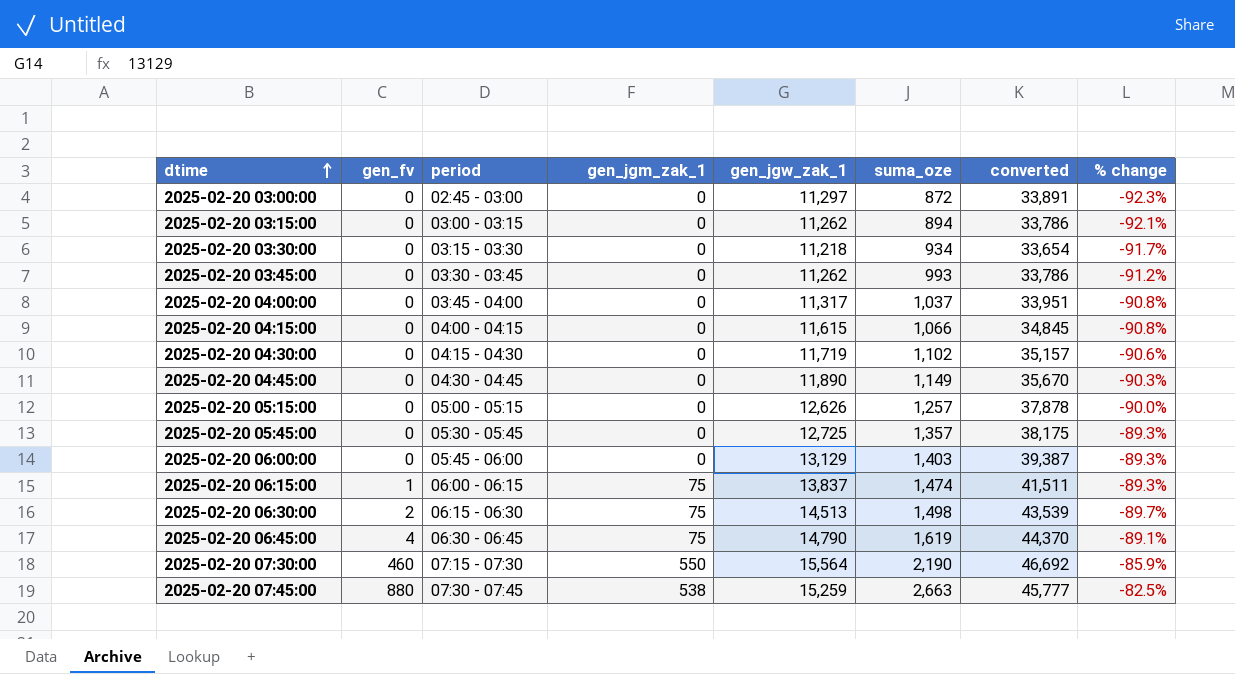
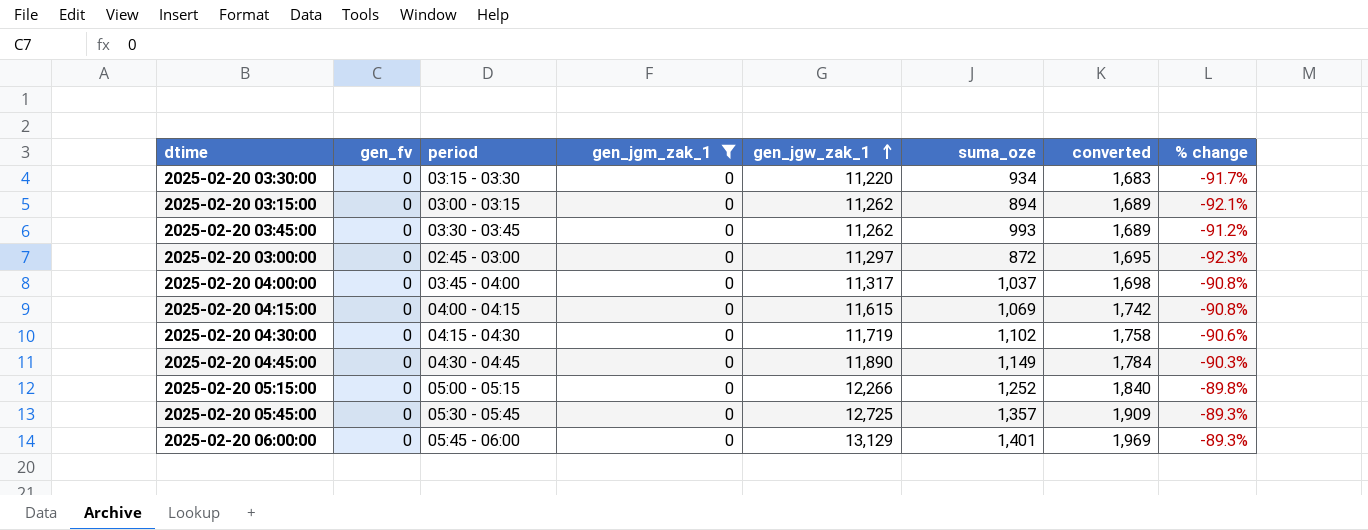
filter: none -> gen_jgm_zak_1 = 0
row order: dtime ascending -> gen_jgw_zak_1 ascending
column converted | formula: [gen_jgw_zak_1] * 3 -> [gen_jgw_zak_1] * 0.15
2025-02-20 03:30:00 | gen_jgw_zak_1: 11,218 -> 11,220
2025-02-20 04:15:00 | suma_oze: 1,066 -> 1,069
2025-02-20 05:15:00 | gen_jgw_zak_1: 12,626 -> 12,266
2025-02-20 05:15:00 | suma_oze: 1,257 -> 1,252
2025-02-20 05:15:00 | % change: -90.0% -> -89.8%
2025-02-20 06:00:00 | suma_oze: 1,403 -> 1,401

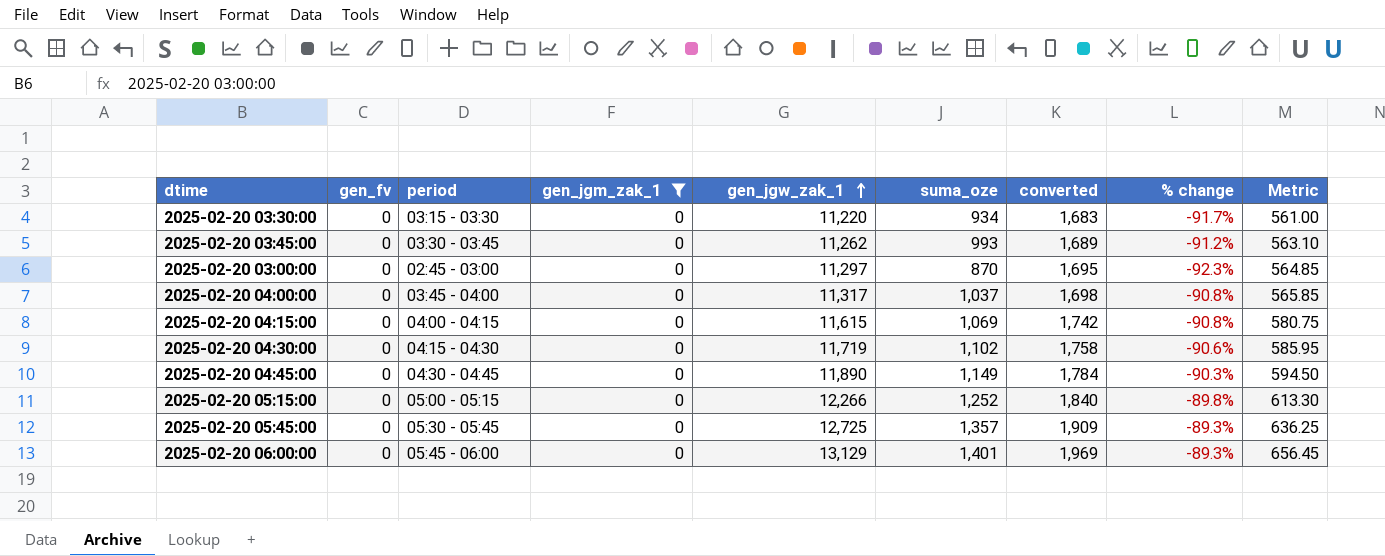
column Metric | formula: none -> [gen_jgw_zak_1] * 0.05
row 2025-02-20 03:15:00: 0 | 03:00 - 03:15 | 0 | 11,262 | 894 | 1,689 | -92.1% -> none
2025-02-20 03:00:00 | suma_oze: 872 -> 870

